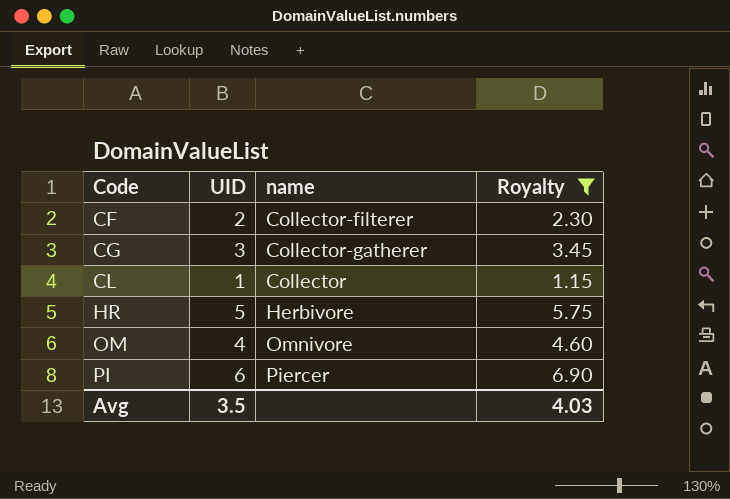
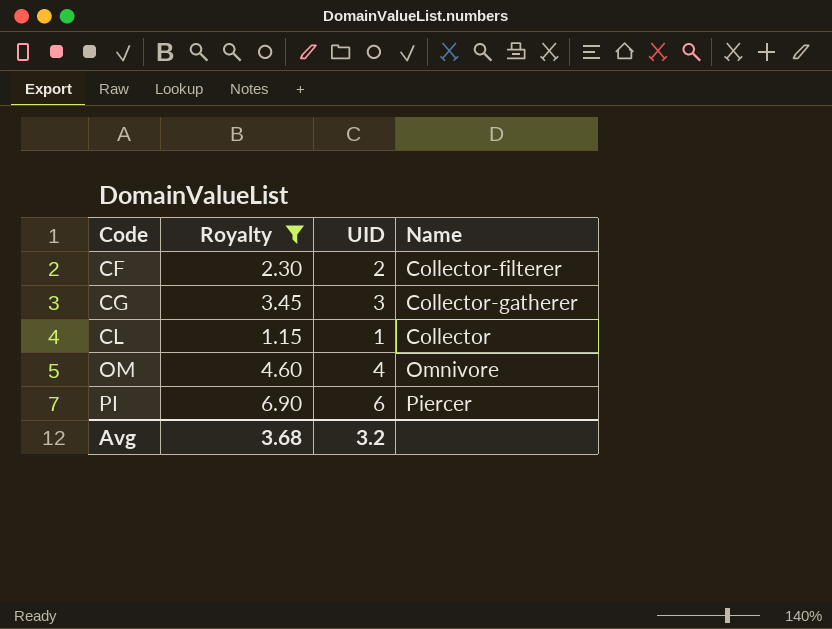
column Royalty | position: 4 -> 2
column name: name -> Name
row HR: 5 | Herbivore | 5.75 -> none
Avg | Royalty: 4.03 -> 3.68
Avg | UID: 3.5 -> 3.2

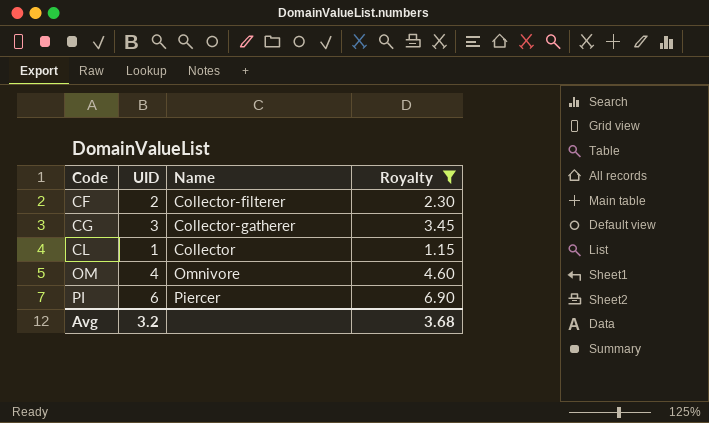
column Royalty | position: 2 -> 4

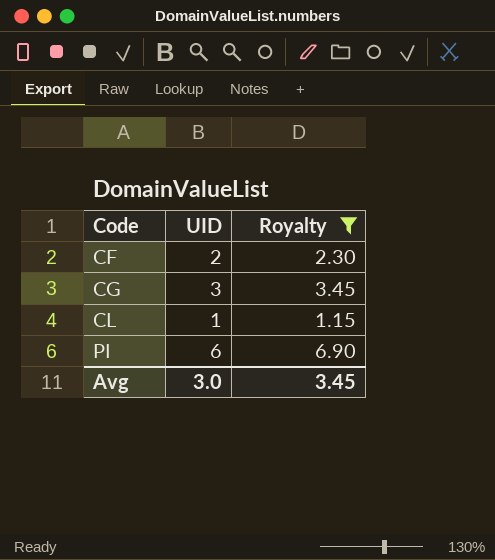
column Name | position: 3 -> none
row OM: 4 | Omnivore | 4.60 -> none
Avg | UID: 3.2 -> 3.0
Avg | Royalty: 3.68 -> 3.45

